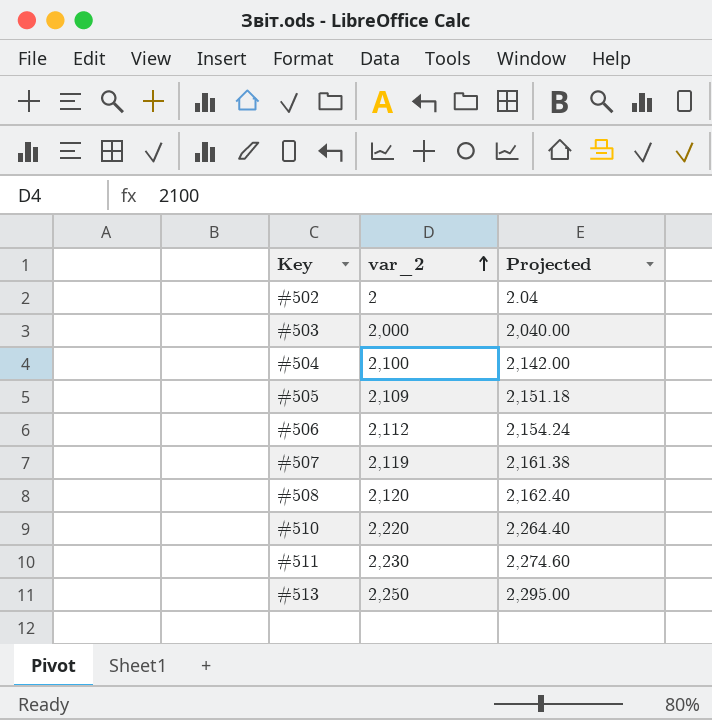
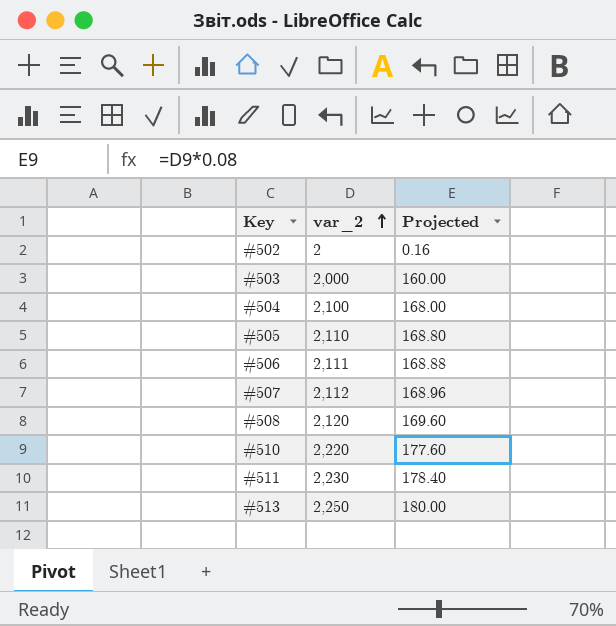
column Projected | formula: [var_2] * 1.02 -> [var_2] * 0.08
#505 | var_2: 2,109 -> 2,110
#506 | var_2: 2,112 -> 2,111
#507 | var_2: 2,119 -> 2,112

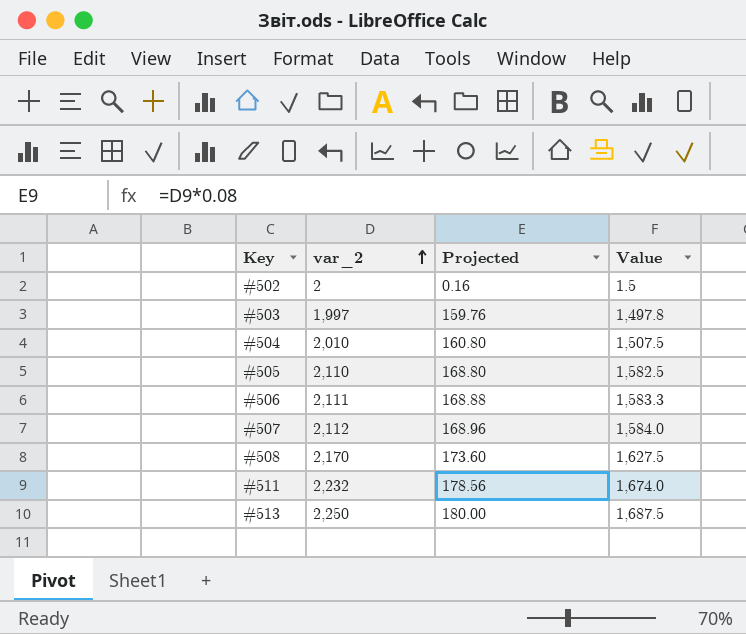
column Value | formula: none -> [var_2] * 0.75
row #510: 2,220 | 177.60 -> none
#503 | var_2: 2,000 -> 1,997
#503 | Projected: 160.00 -> 159.76
#504 | var_2: 2,100 -> 2,010
#504 | Projected: 168.00 -> 160.80
#508 | var_2: 2,120 -> 2,170
#508 | Projected: 169.60 -> 173.60
#511 | var_2: 2,230 -> 2,232
#511 | Projected: 178.40 -> 178.56

